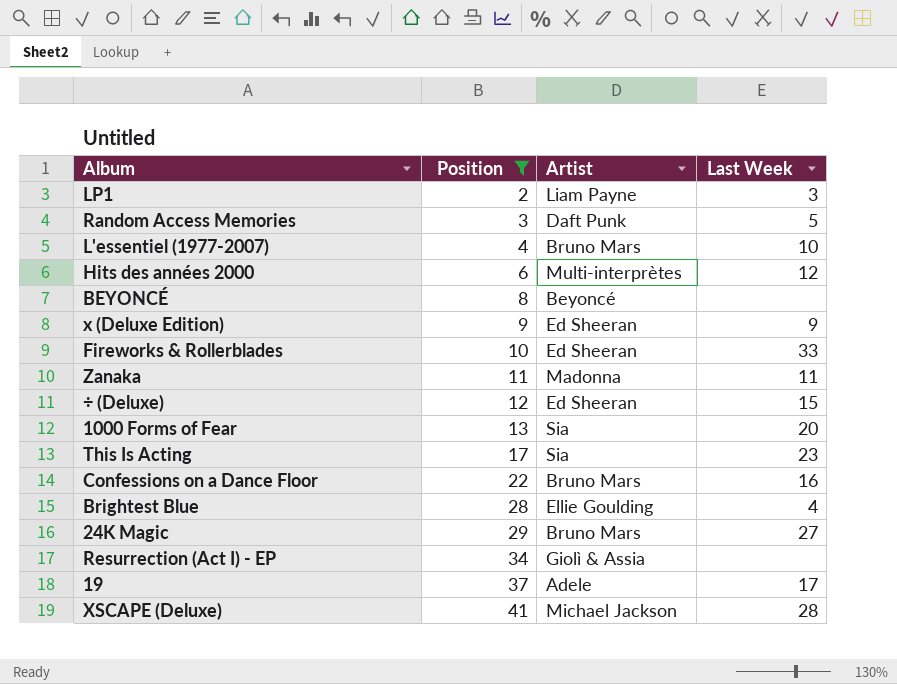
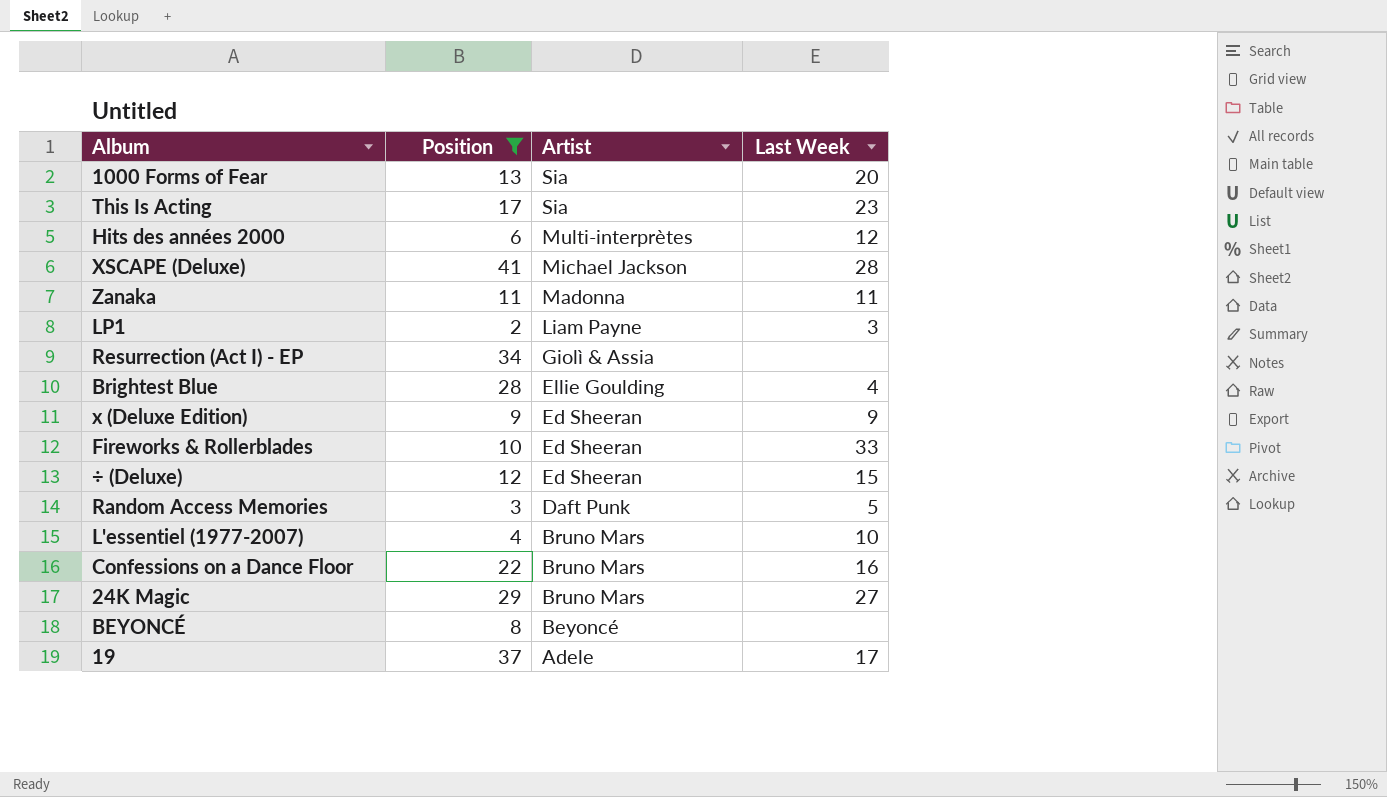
row order: Position ascending -> Artist descending

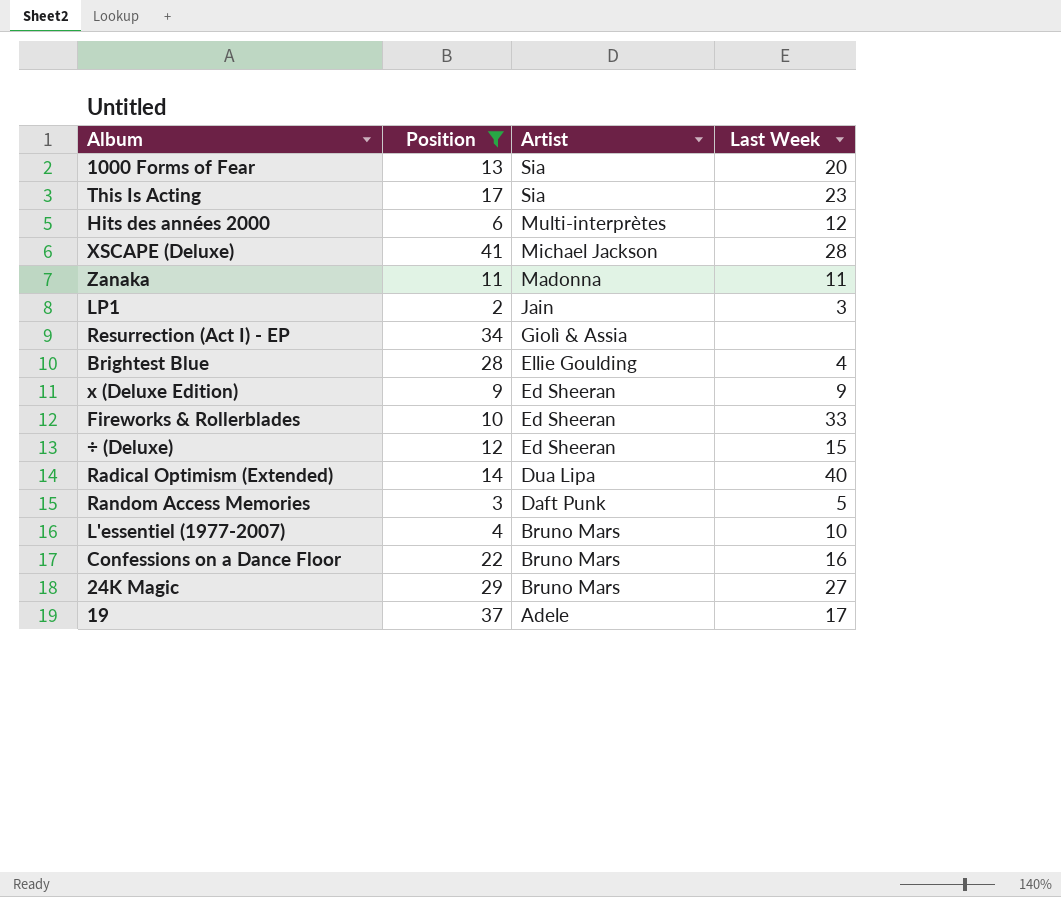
row BEYONCÉ: 8 | Beyoncé | none -> none
LP1 | Artist: Liam Payne -> Jain
row Radical Optimism (Extended): none -> 14 | Dua Lipa | 40

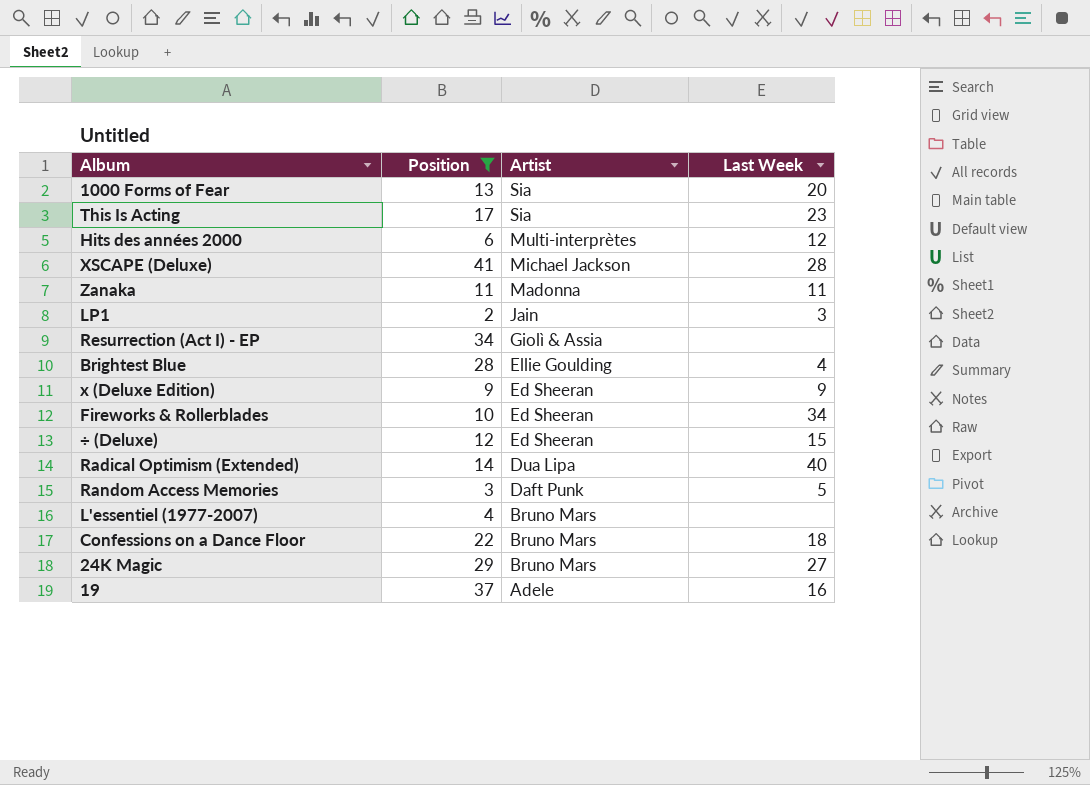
Fireworks & Rollerblades | Last Week: 33 -> 34
L'essentiel (1977-2007) | Last Week: 10 -> none
Confessions on a Dance Floor | Last Week: 16 -> 18
19 | Last Week: 17 -> 16

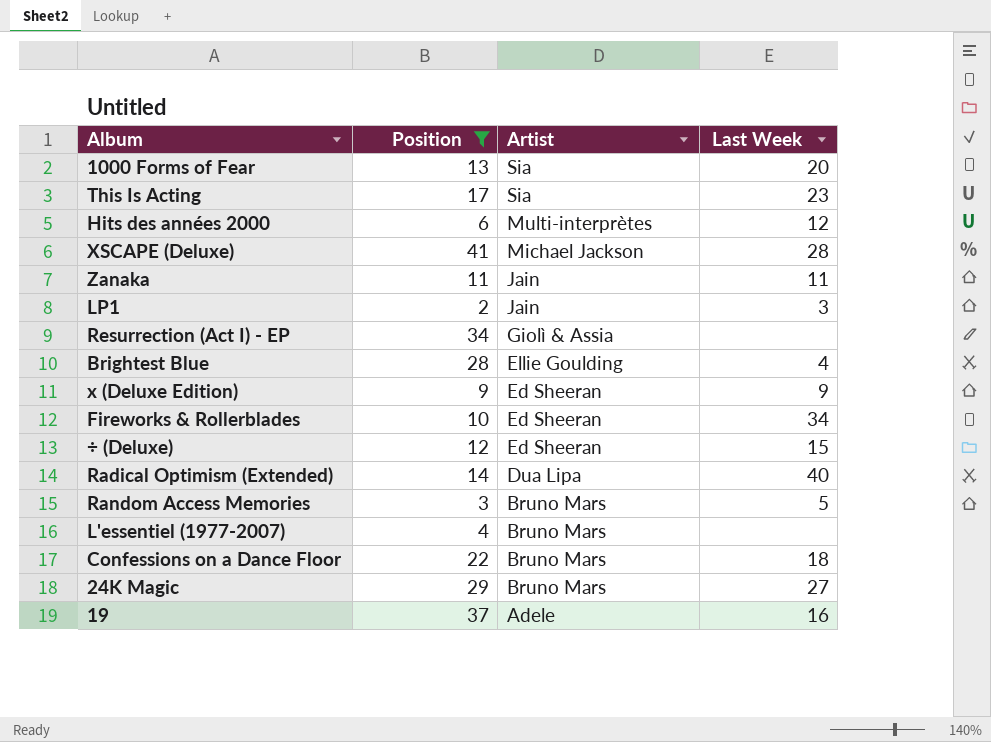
Zanaka | Artist: Madonna -> Jain
Random Access Memories | Artist: Daft Punk -> Bruno Mars

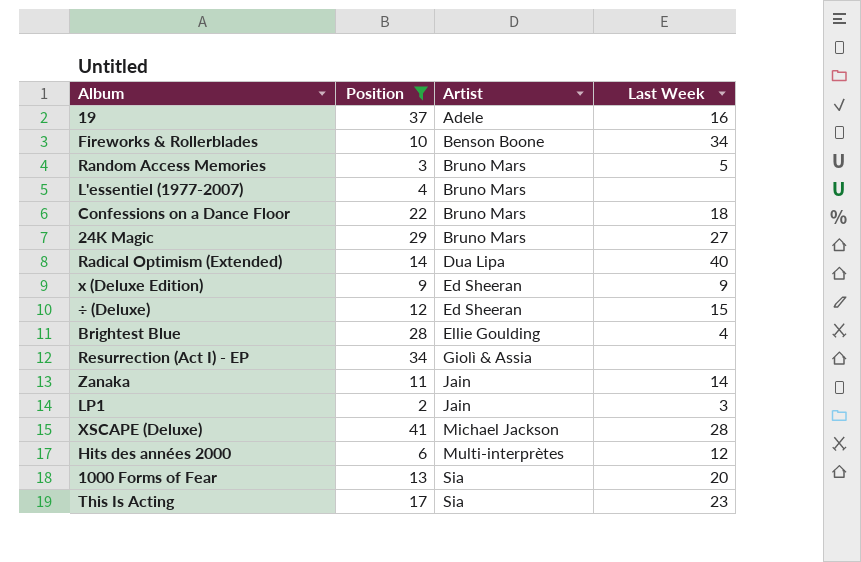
row order: Artist descending -> Artist ascending
Fireworks & Rollerblades | Artist: Ed Sheeran -> Benson Boone
Zanaka | Last Week: 11 -> 14

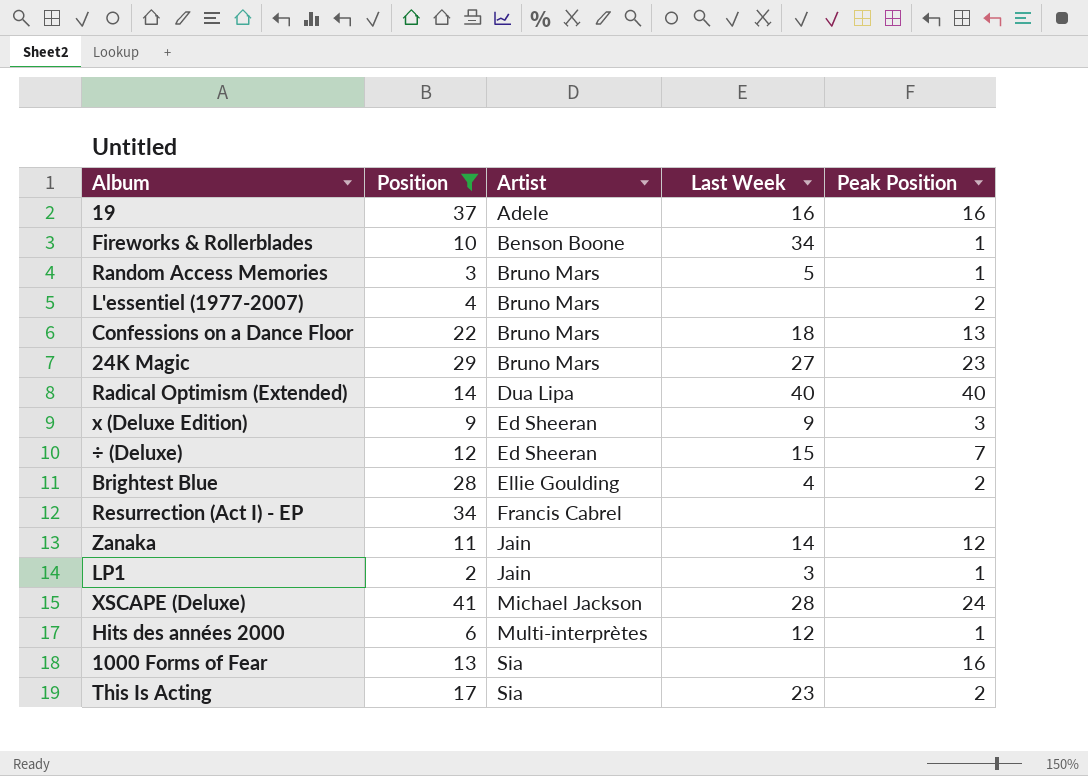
column Peak Position | position: none -> 5
Resurrection (Act I) - EP | Artist: Giolì & Assia -> Francis Cabrel
1000 Forms of Fear | Last Week: 20 -> none

